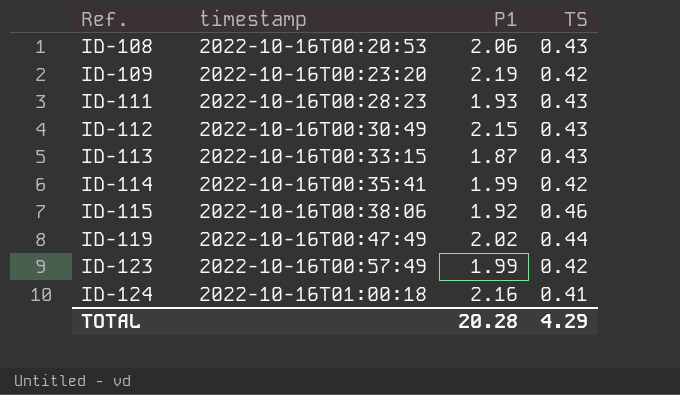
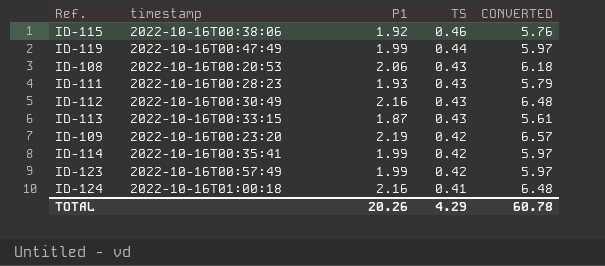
row order: Ref. ascending -> TS descending
column CONVERTED | formula: none -> [P1] * 3
ID-119 | P1: 2.02 -> 1.99
ID-112 | P1: 2.15 -> 2.16
TOTAL | P1: 20.28 -> 20.26

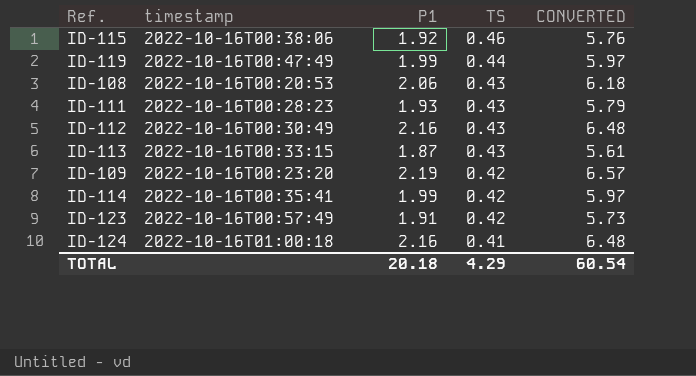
ID-123 | P1: 1.99 -> 1.91
ID-123 | CONVERTED: 5.97 -> 5.73
TOTAL | P1: 20.26 -> 20.18
TOTAL | CONVERTED: 60.78 -> 60.54

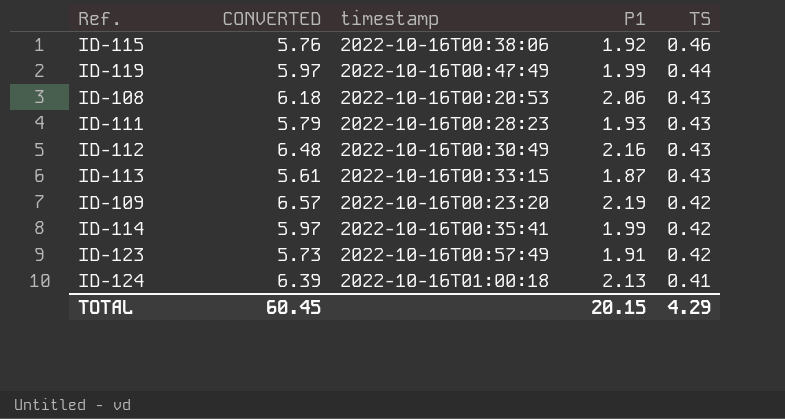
column CONVERTED | position: 5 -> 2
ID-124 | CONVERTED: 6.48 -> 6.39
ID-124 | P1: 2.16 -> 2.13
TOTAL | CONVERTED: 60.54 -> 60.45
TOTAL | P1: 20.18 -> 20.15

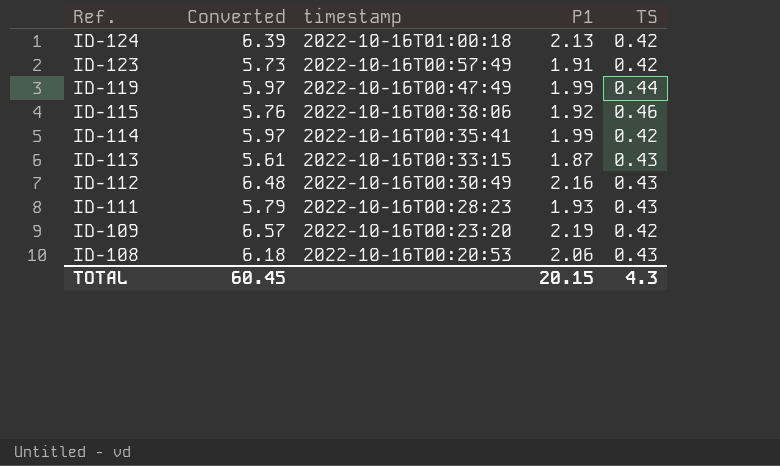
row order: TS descending -> Ref. descending
column name: CONVERTED -> Converted
ID-124 | TS: 0.41 -> 0.42
TOTAL | TS: 4.29 -> 4.3

